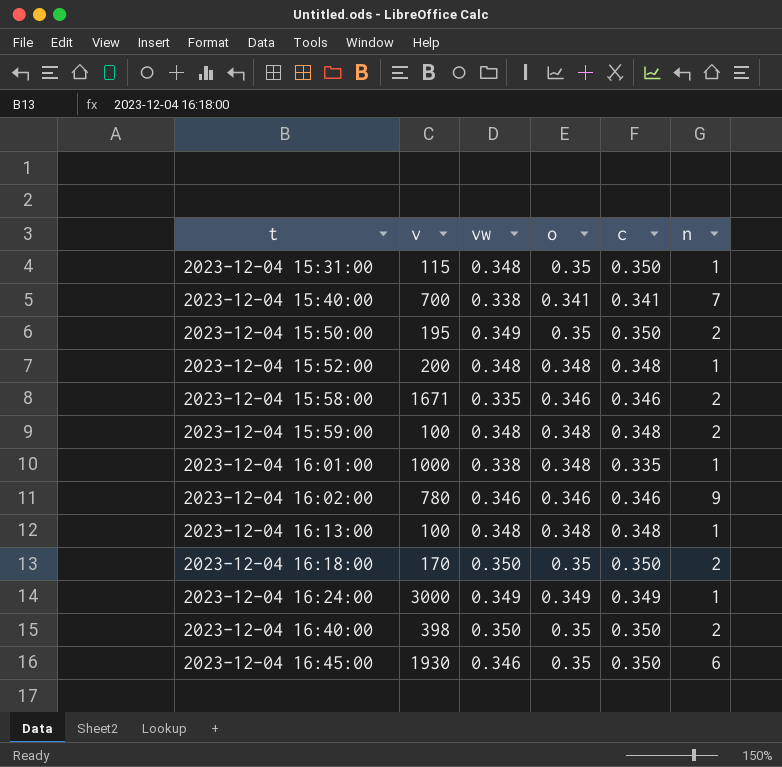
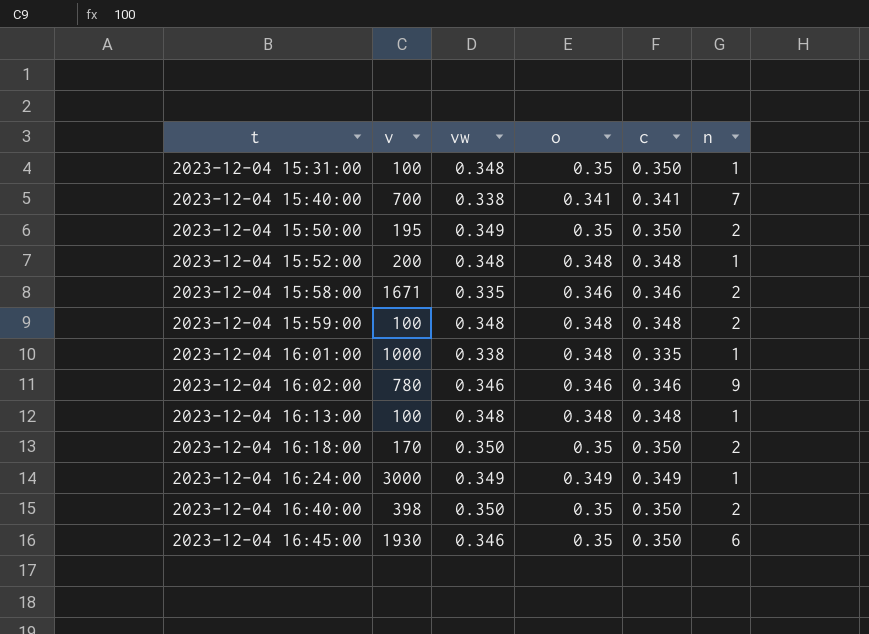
2023-12-04 15:31:00 | v: 115 -> 100

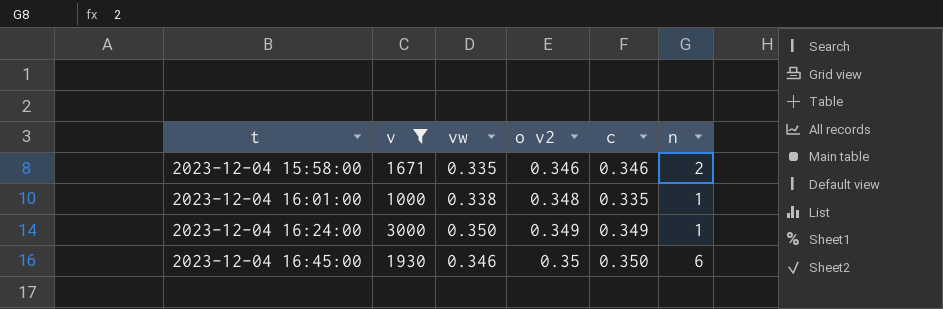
filter: none -> v >= 1000
column name: o -> o v2
2023-12-04 16:24:00 | vw: 0.349 -> 0.350

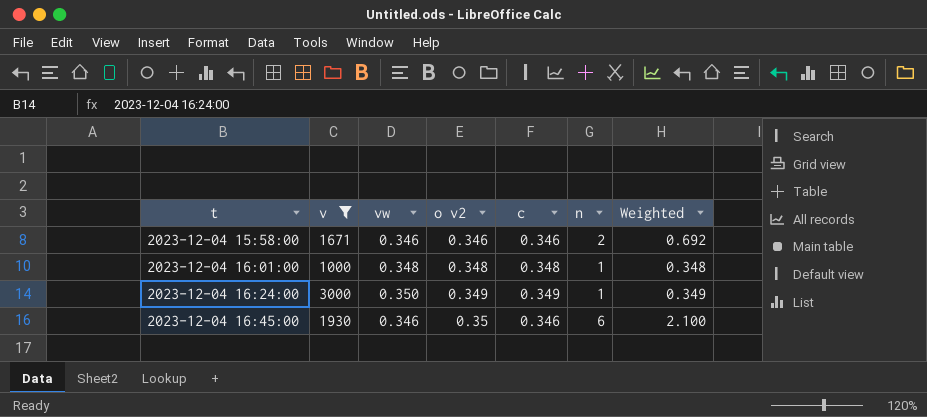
column Weighted | formula: none -> [o v2] * [n]
2023-12-04 15:58:00 | vw: 0.335 -> 0.346
2023-12-04 16:01:00 | vw: 0.338 -> 0.348
2023-12-04 16:01:00 | c: 0.335 -> 0.348
2023-12-04 16:45:00 | c: 0.350 -> 0.346

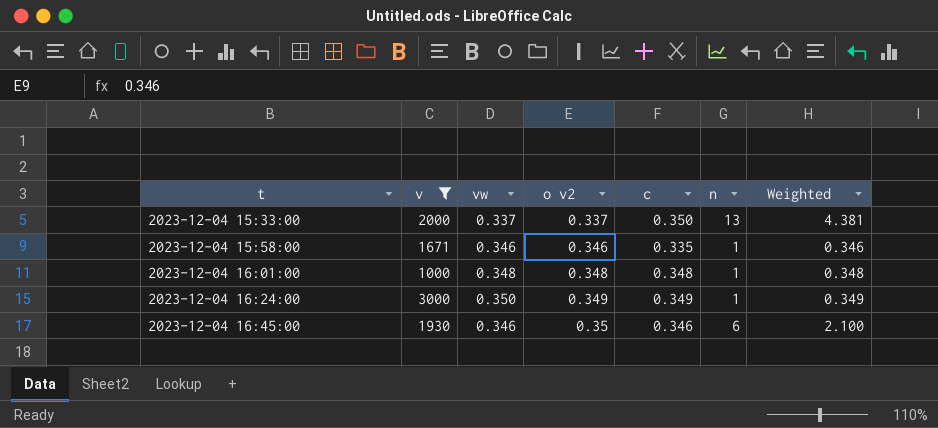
row 2023-12-04 15:33:00: none -> 2000 | 0.337 | 0.337 | 0.350 | 13 | 4.381
2023-12-04 15:58:00 | c: 0.346 -> 0.335
2023-12-04 15:58:00 | n: 2 -> 1
2023-12-04 15:58:00 | Weighted: 0.692 -> 0.346

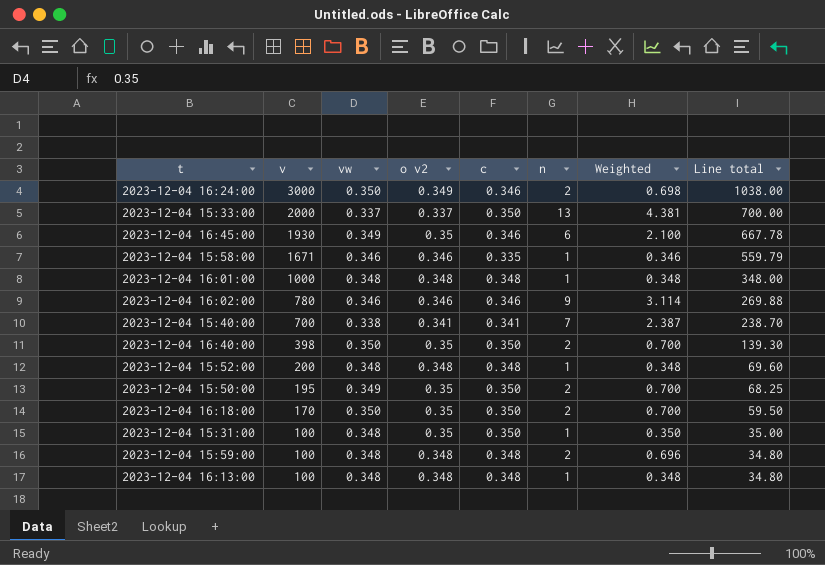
filter: v >= 1000 -> none
row order: t ascending -> v descending
column Line total | formula: none -> [v] * [c]
2023-12-04 16:24:00 | c: 0.349 -> 0.346
2023-12-04 16:24:00 | n: 1 -> 2
2023-12-04 16:24:00 | Weighted: 0.349 -> 0.698
2023-12-04 16:45:00 | vw: 0.346 -> 0.349

